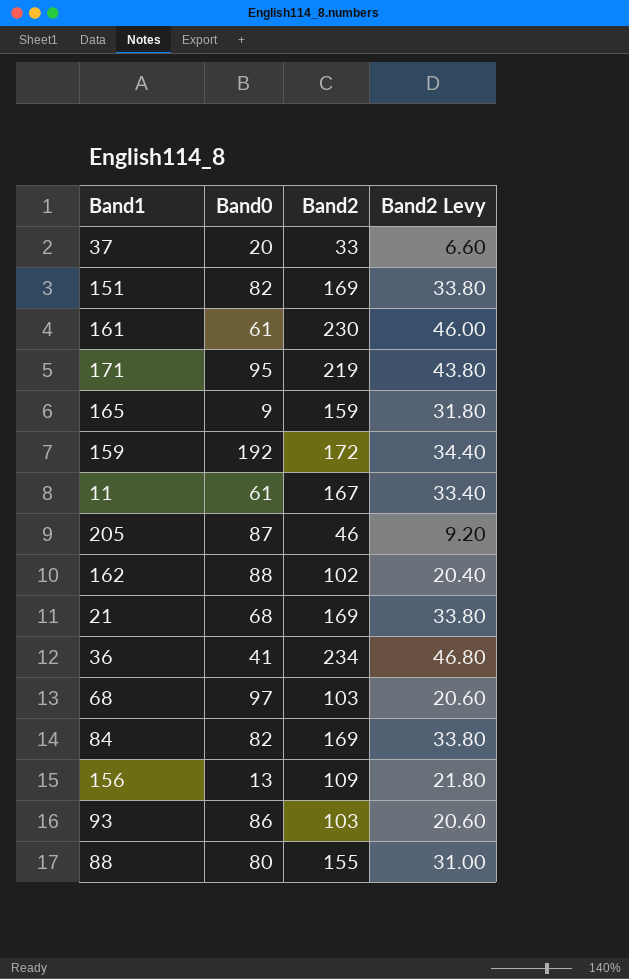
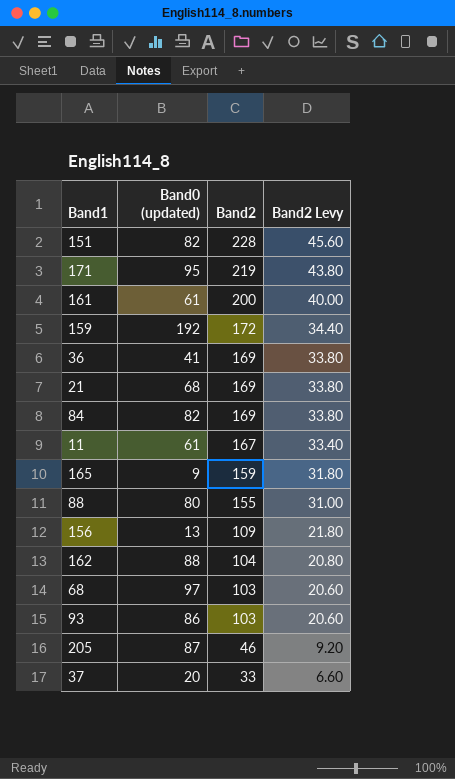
row order: none -> Band2 descending
column name: Band0 -> Band0 (updated)
151 | Band2: 169 -> 228
151 | Band2 Levy: 33.80 -> 45.60
161 | Band2: 230 -> 200
161 | Band2 Levy: 46.00 -> 40.00
36 | Band2: 234 -> 169
36 | Band2 Levy: 46.80 -> 33.80
162 | Band2: 102 -> 104
162 | Band2 Levy: 20.40 -> 20.80

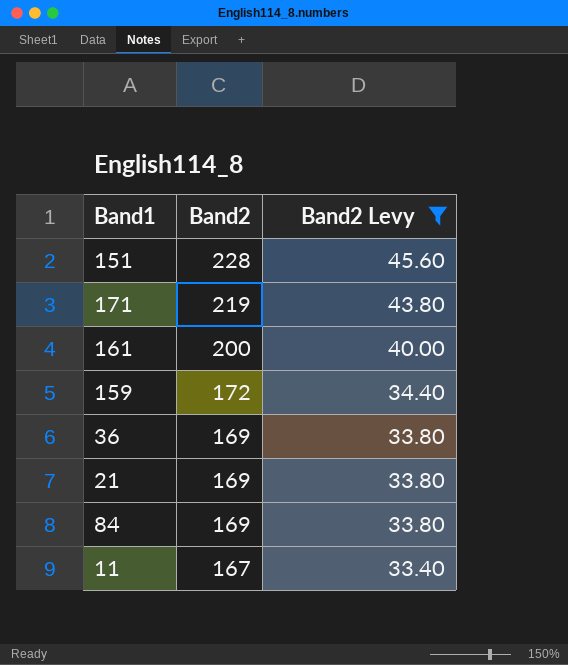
filter: none -> Band2 Levy >= 33.40
column Band0 (updated) | position: 2 -> none

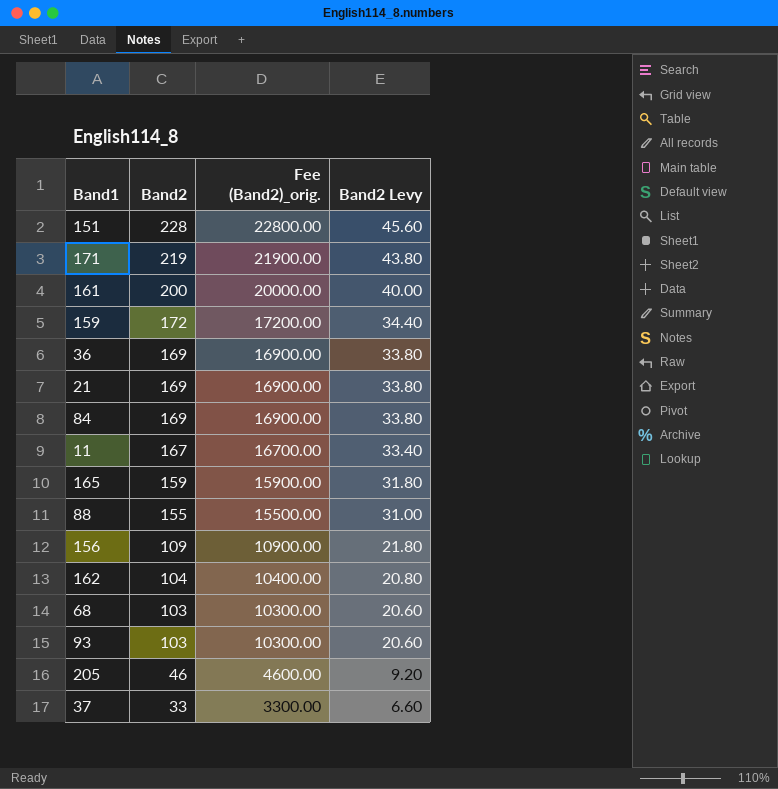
filter: Band2 Levy >= 33.40 -> none
column Fee (Band2)_orig. | formula: none -> [Band2] * 100

